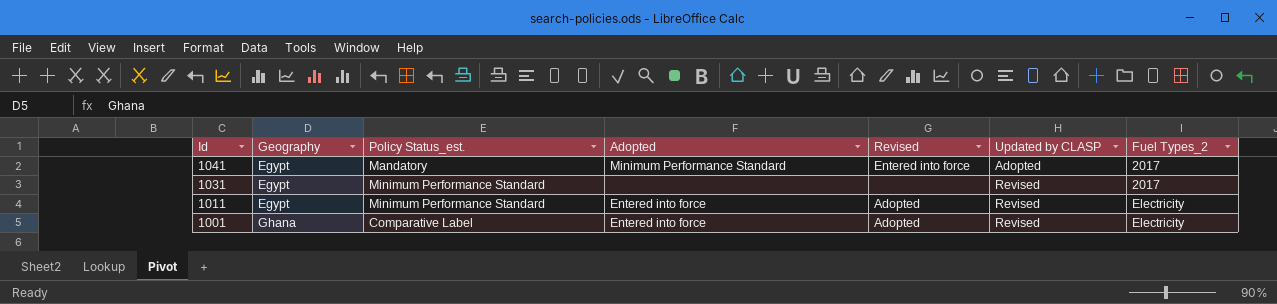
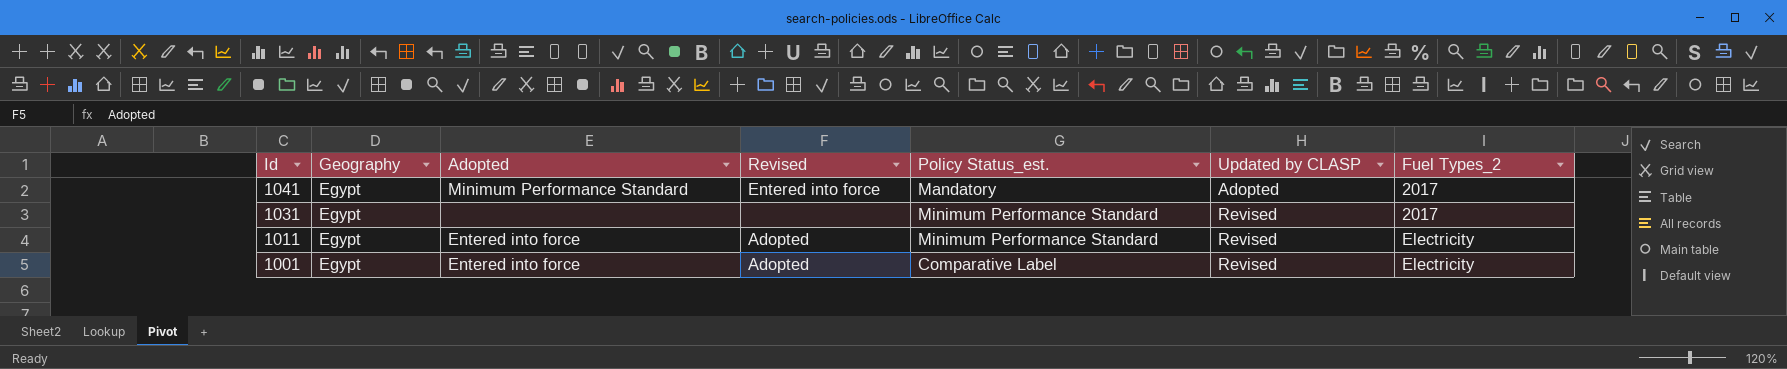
column Policy Status_est. | position: 3 -> 5
1001 | Geography: Ghana -> Egypt

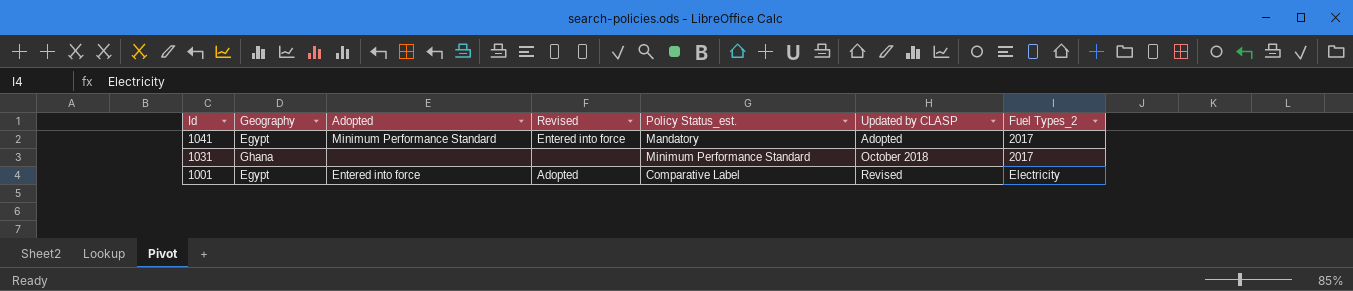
row 1011: Egypt | Entered into force | Adopted | Minimum Performance Standard | Revised | Electricity -> none
1031 | Geography: Egypt -> Ghana
1031 | Updated by CLASP: Revised -> October 2018

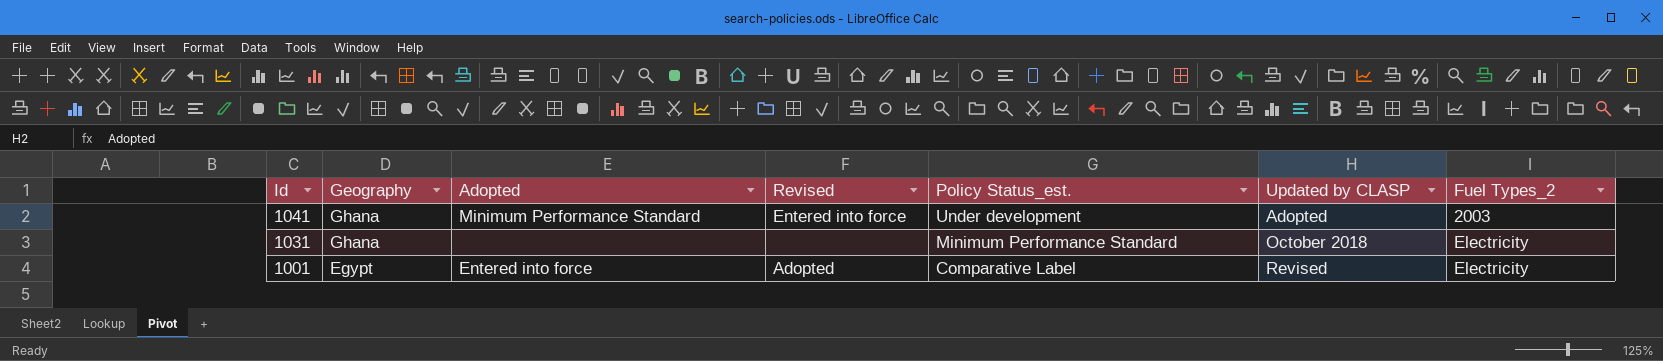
1041 | Geography: Egypt -> Ghana
1041 | Policy Status_est.: Mandatory -> Under development
1041 | Fuel Types_2: 2017 -> 2003
1031 | Fuel Types_2: 2017 -> Electricity

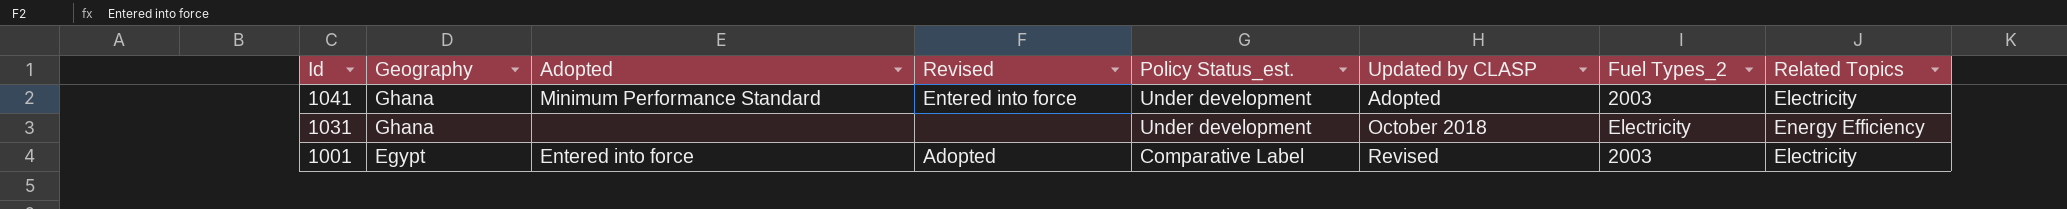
column Related Topics | position: none -> 8
1031 | Policy Status_est.: Minimum Performance Standard -> Under development
1001 | Fuel Types_2: Electricity -> 2003

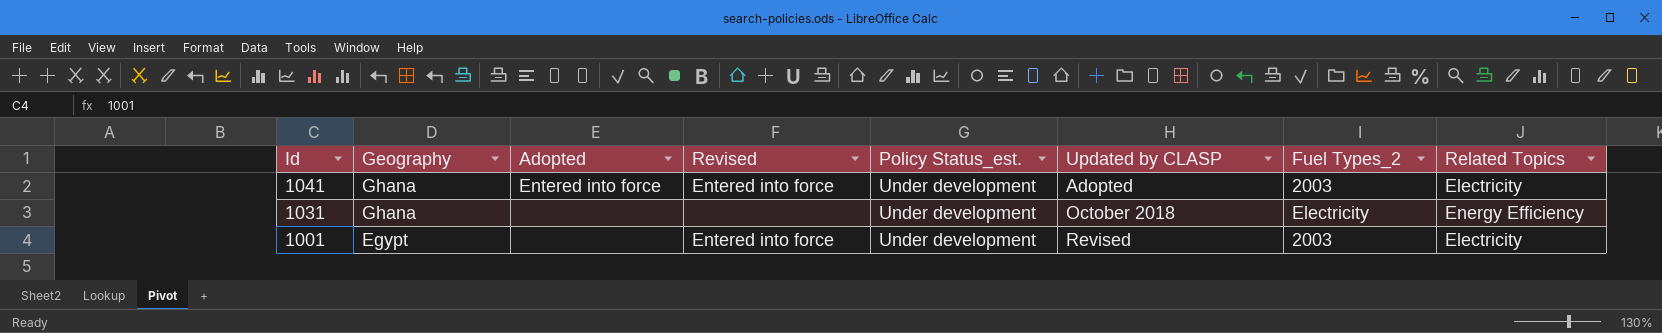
1041 | Adopted: Minimum Performance Standard -> Entered into force
1001 | Adopted: Entered into force -> none
1001 | Revised: Adopted -> Entered into force
1001 | Policy Status_est.: Comparative Label -> Under development

